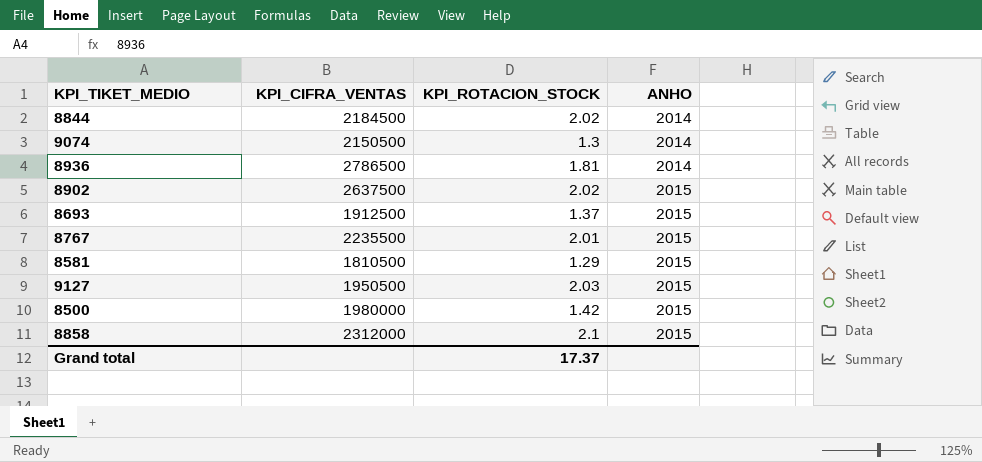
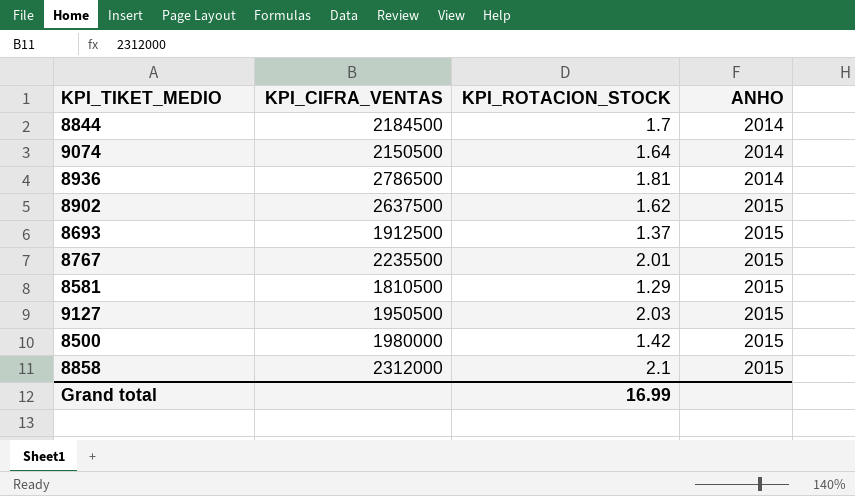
8844 | KPI_ROTACION_STOCK: 2.02 -> 1.7
9074 | KPI_ROTACION_STOCK: 1.3 -> 1.64
8902 | KPI_ROTACION_STOCK: 2.02 -> 1.62
Grand total | KPI_ROTACION_STOCK: 17.37 -> 16.99

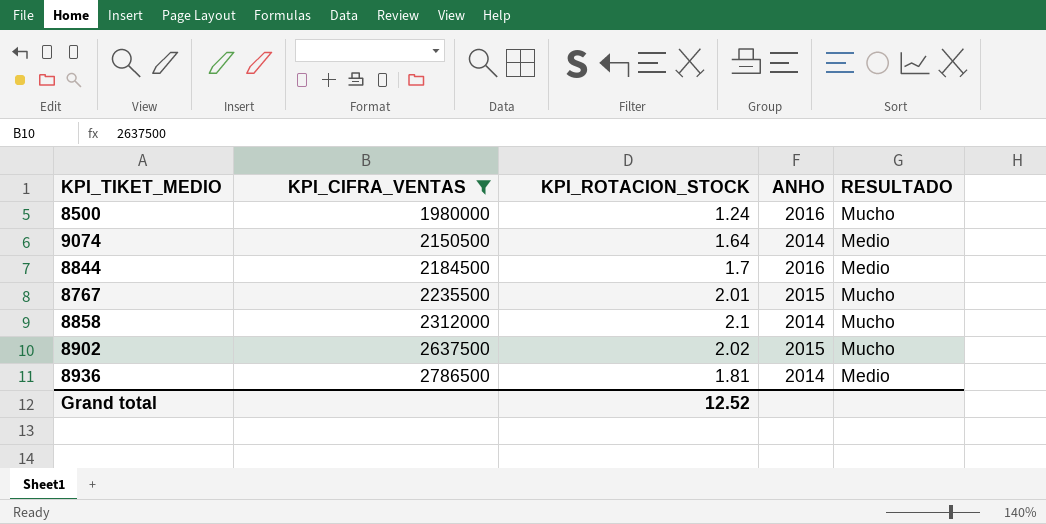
filter: none -> KPI_CIFRA_VENTAS >= 1980000
row order: ANHO ascending -> KPI_CIFRA_VENTAS ascending
column RESULTADO | position: none -> 5
8500 | KPI_ROTACION_STOCK: 1.42 -> 1.24
8500 | ANHO: 2015 -> 2016
8844 | ANHO: 2014 -> 2016
8858 | ANHO: 2015 -> 2014
8902 | KPI_ROTACION_STOCK: 1.62 -> 2.02
Grand total | KPI_ROTACION_STOCK: 16.99 -> 12.52

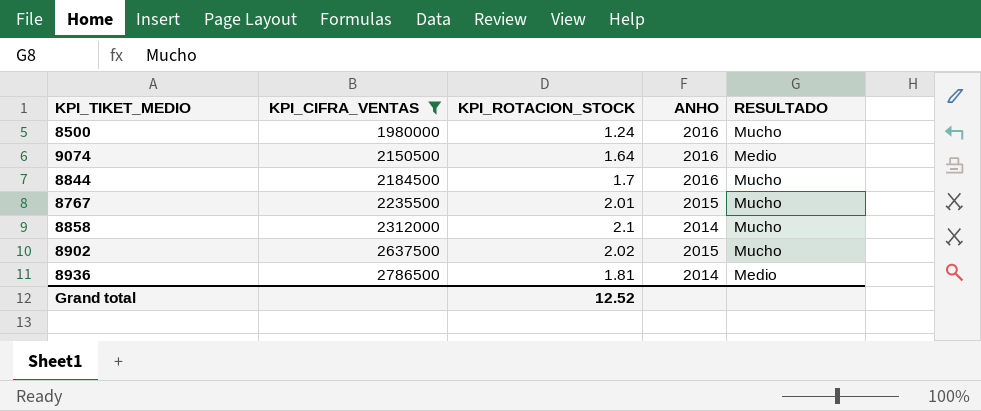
9074 | ANHO: 2014 -> 2016
8844 | RESULTADO: Medio -> Mucho

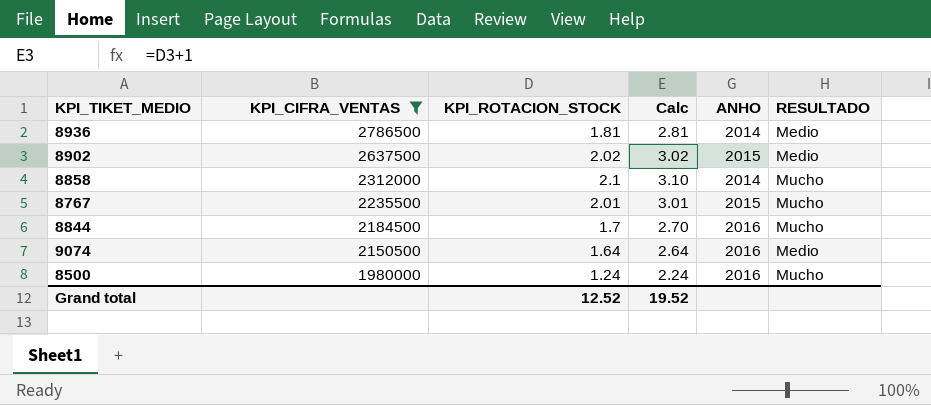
row order: KPI_CIFRA_VENTAS ascending -> KPI_CIFRA_VENTAS descending
column Calc | formula: none -> [KPI_ROTACION_STOCK] + 1
8902 | RESULTADO: Mucho -> Medio

